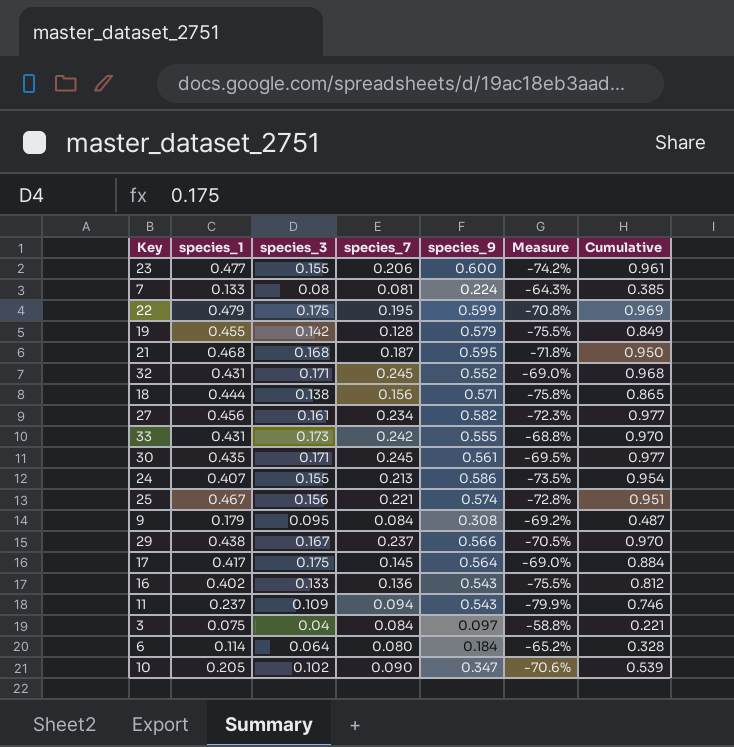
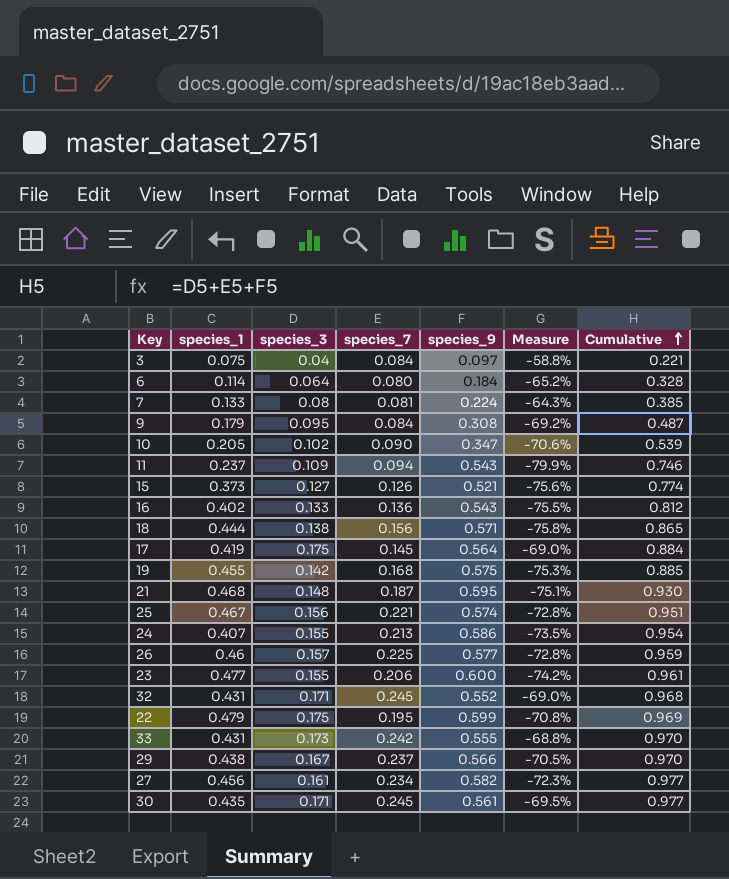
row order: none -> Cumulative ascending
row 15: none -> 0.373 | 0.127 | 0.126 | 0.521 | -75.6% | 0.774
17 | species_1: 0.417 -> 0.419
19 | species_7: 0.128 -> 0.168
19 | species_9: 0.579 -> 0.575
19 | Measure: -75.5% -> -75.3%
19 | Cumulative: 0.849 -> 0.885
21 | species_3: 0.168 -> 0.148
21 | Measure: -71.8% -> -75.1%
21 | Cumulative: 0.950 -> 0.930
row 26: none -> 0.46 | 0.157 | 0.225 | 0.577 | -72.8% | 0.959

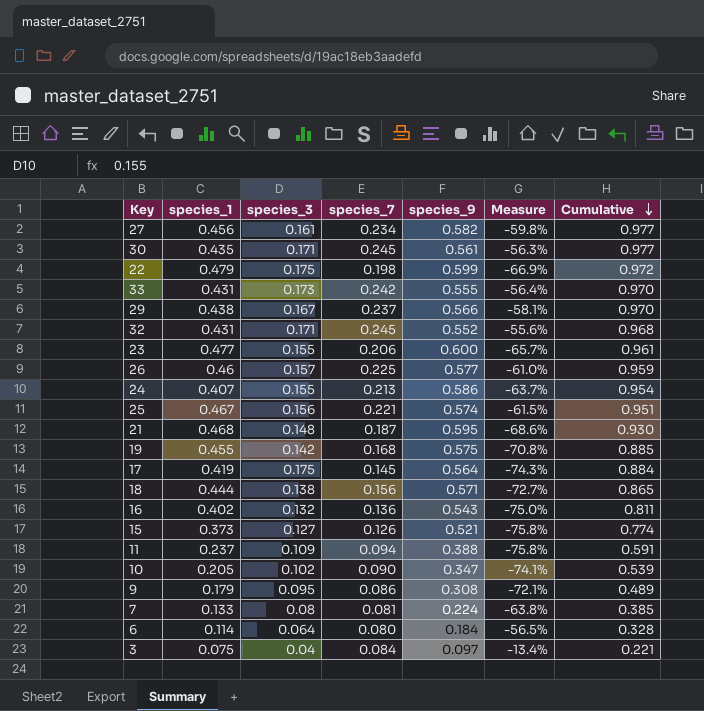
row order: Cumulative ascending -> Cumulative descending
column Measure | formula: ([species_3] - [species_9]) / [species_9] -> ([species_7] - [species_9]) / [species_9]
22 | species_7: 0.195 -> 0.198
22 | Cumulative: 0.969 -> 0.972
16 | species_3: 0.133 -> 0.132
16 | Cumulative: 0.812 -> 0.811
11 | species_9: 0.543 -> 0.388
11 | Cumulative: 0.746 -> 0.591
9 | species_7: 0.084 -> 0.086
9 | Cumulative: 0.487 -> 0.489

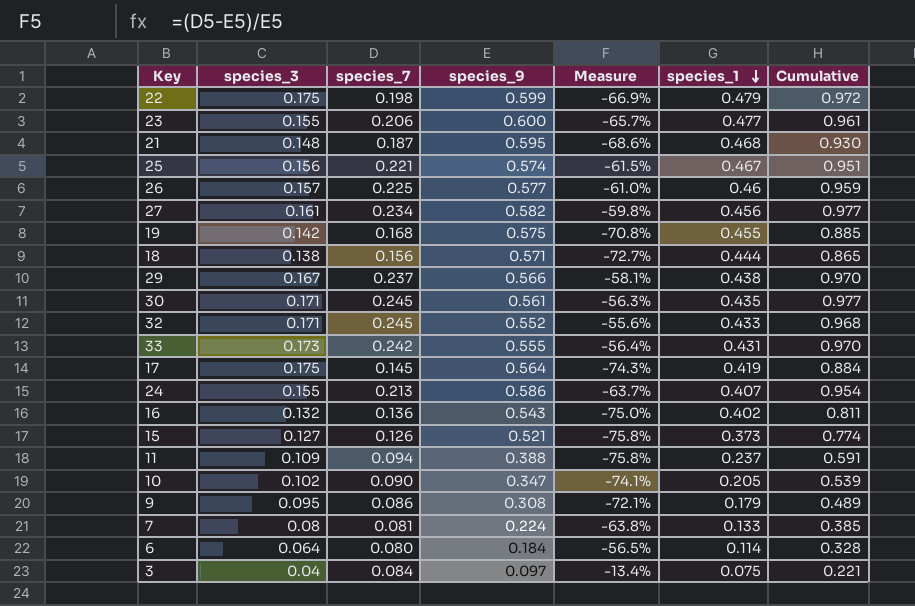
row order: Cumulative descending -> species_1 descending
column species_1 | position: 2 -> 6
32 | species_1: 0.431 -> 0.433

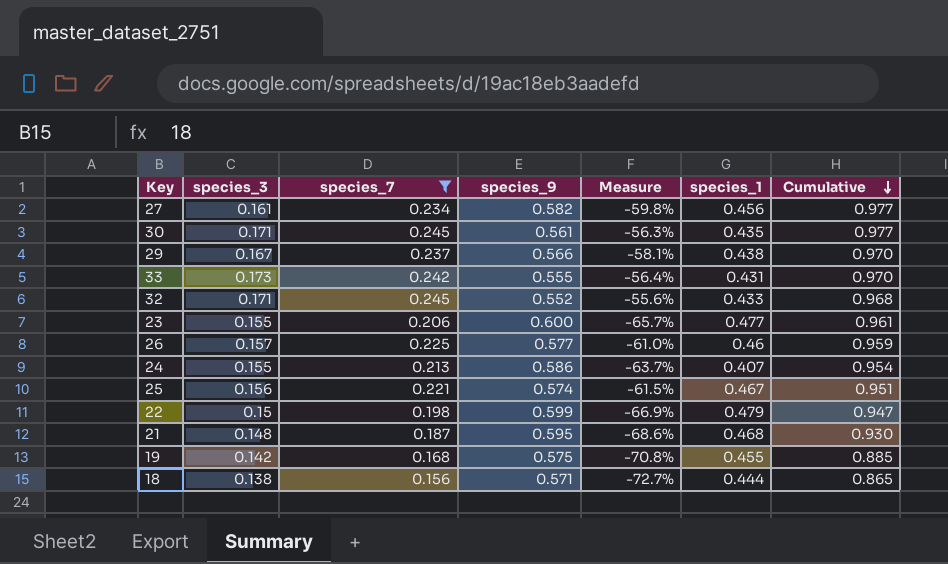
filter: none -> species_7 >= 0.156
row order: species_1 descending -> Cumulative descending
22 | species_3: 0.175 -> 0.15
22 | Cumulative: 0.972 -> 0.947

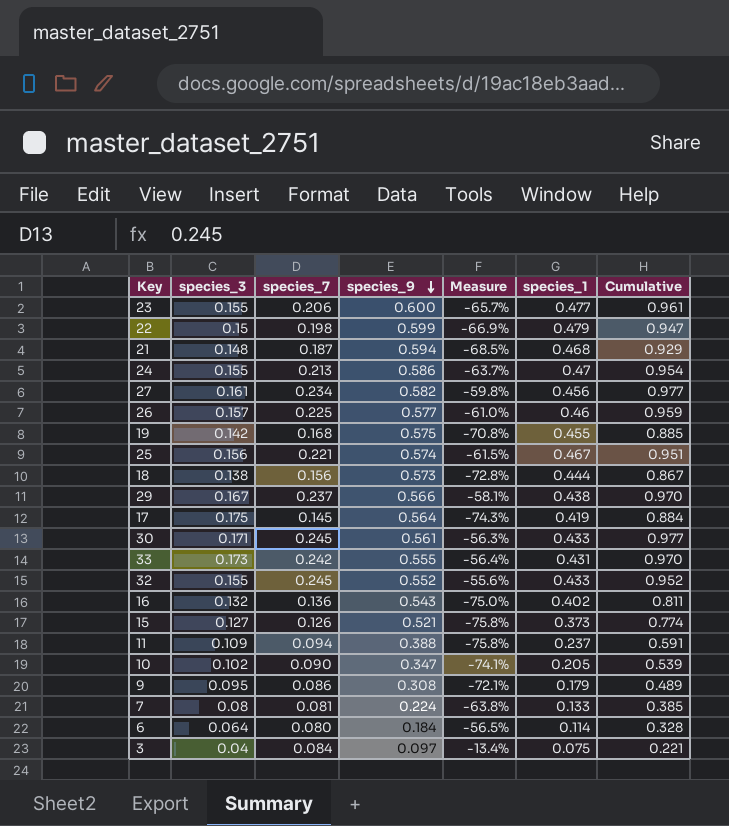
filter: species_7 >= 0.156 -> none
row order: Cumulative descending -> species_9 descending
21 | species_9: 0.595 -> 0.594
21 | Measure: -68.6% -> -68.5%
21 | Cumulative: 0.930 -> 0.929
24 | species_1: 0.407 -> 0.47
18 | species_9: 0.571 -> 0.573
18 | Measure: -72.7% -> -72.8%
18 | Cumulative: 0.865 -> 0.867
30 | species_1: 0.435 -> 0.433
32 | species_3: 0.171 -> 0.155
32 | Cumulative: 0.968 -> 0.952

